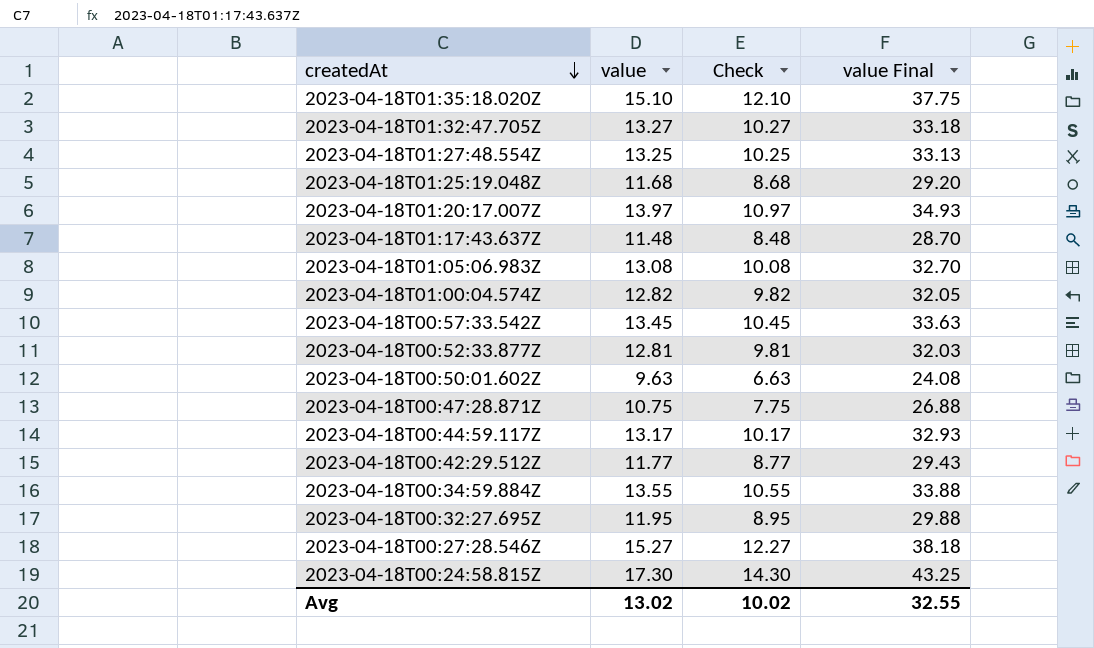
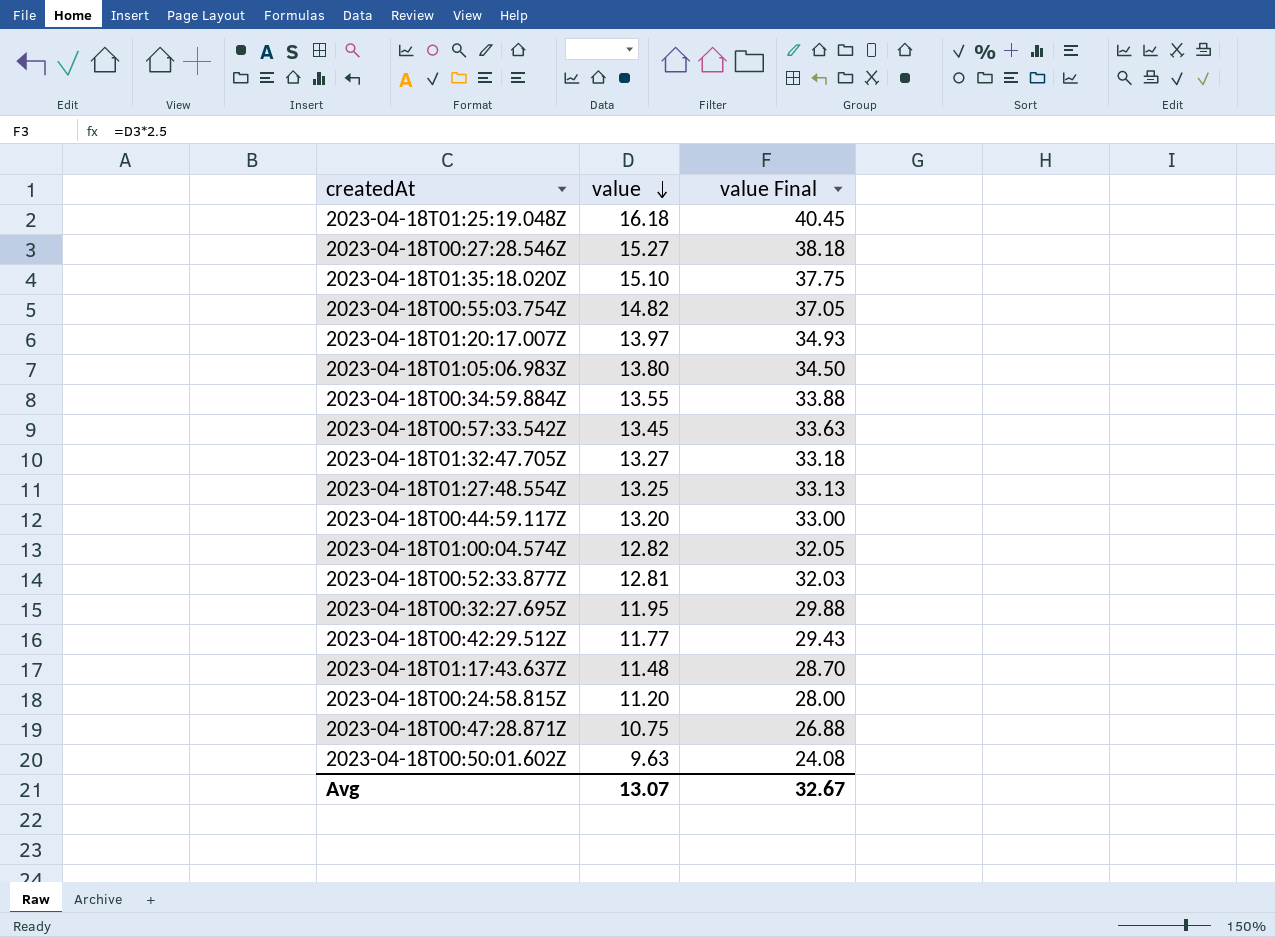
row order: createdAt descending -> value descending
column Check | formula: [value] - 3 -> none
2023-04-18T01:25:19.048Z | value: 11.68 -> 16.18
2023-04-18T01:25:19.048Z | value Final: 29.20 -> 40.45
row 2023-04-18T00:55:03.754Z: none -> 14.82 | 37.05
2023-04-18T01:05:06.983Z | value: 13.08 -> 13.80
2023-04-18T01:05:06.983Z | value Final: 32.70 -> 34.50
2023-04-18T00:44:59.117Z | value: 13.17 -> 13.20
2023-04-18T00:44:59.117Z | value Final: 32.93 -> 33.00
2023-04-18T00:24:58.815Z | value: 17.30 -> 11.20
2023-04-18T00:24:58.815Z | value Final: 43.25 -> 28.00
Avg | value: 13.02 -> 13.07
Avg | value Final: 32.55 -> 32.67

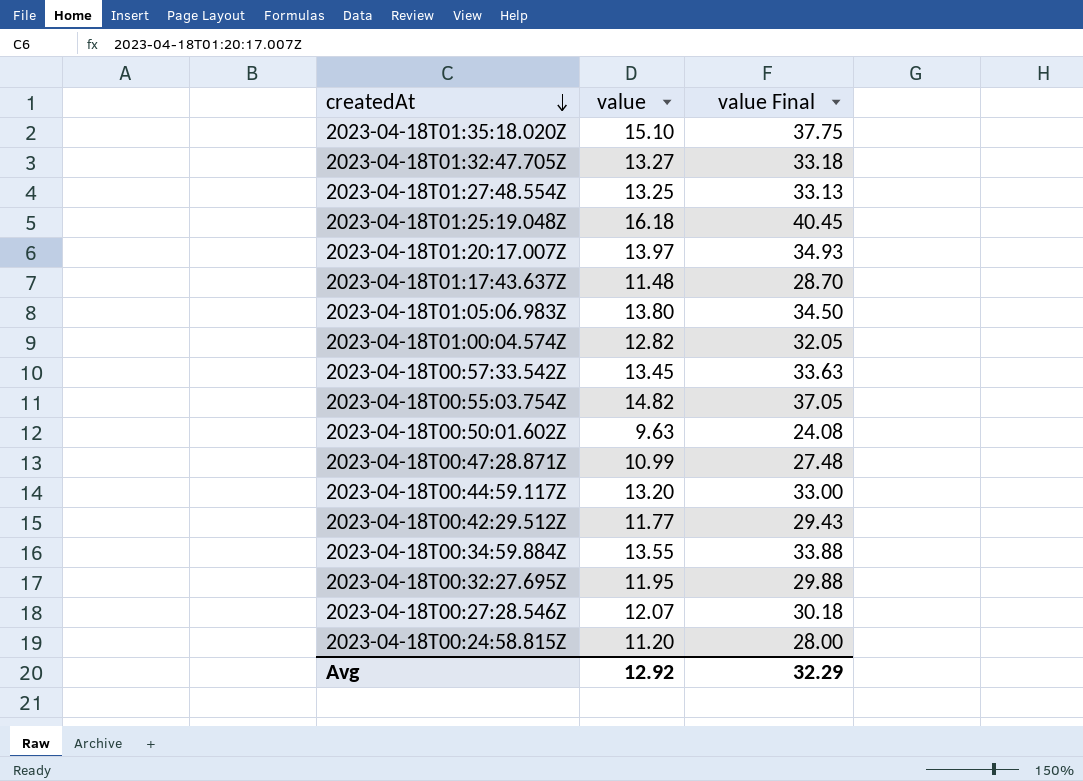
row order: value descending -> createdAt descending
row 2023-04-18T00:52:33.877Z: 12.81 | 32.03 -> none
2023-04-18T00:47:28.871Z | value: 10.75 -> 10.99
2023-04-18T00:47:28.871Z | value Final: 26.88 -> 27.48
2023-04-18T00:27:28.546Z | value: 15.27 -> 12.07
2023-04-18T00:27:28.546Z | value Final: 38.18 -> 30.18
Avg | value: 13.07 -> 12.92
Avg | value Final: 32.67 -> 32.29

